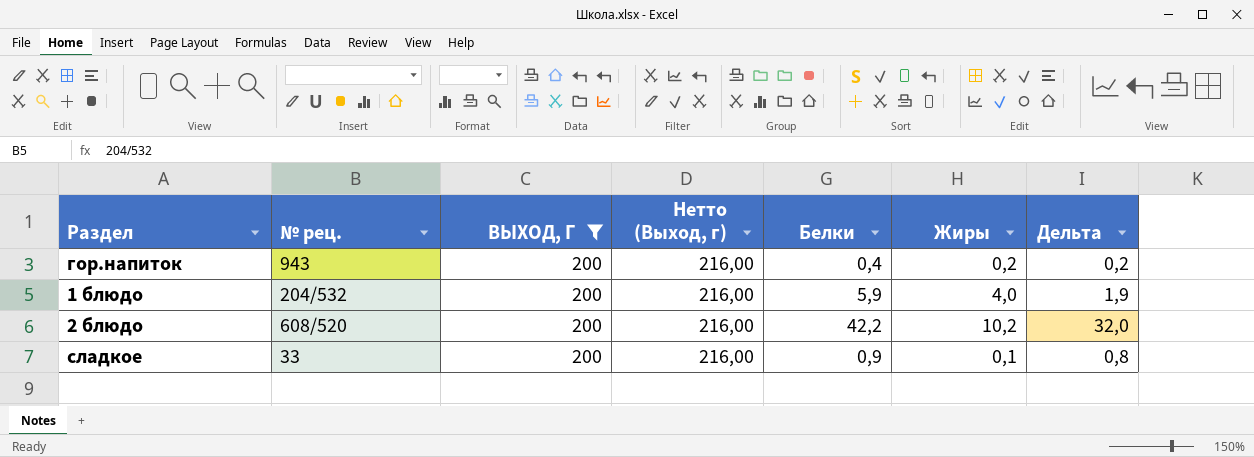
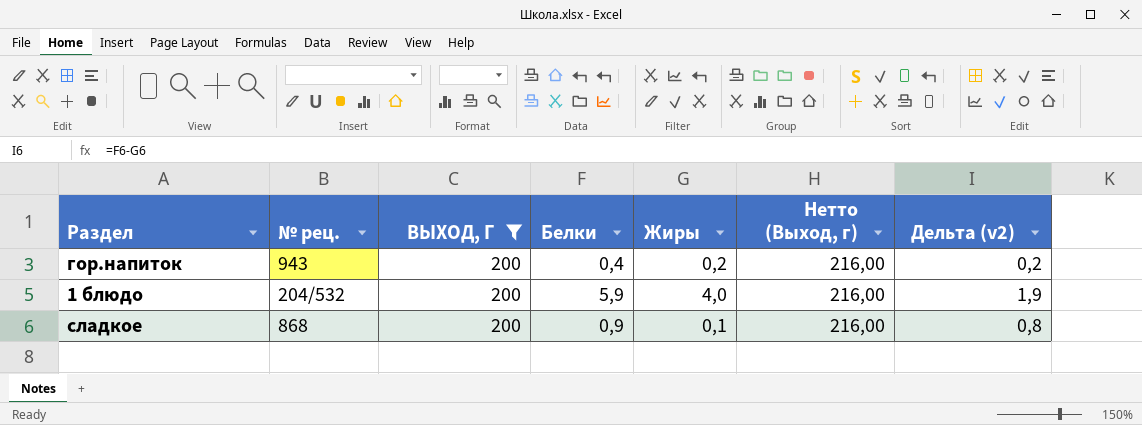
column Нетто (Выход, г) | position: 4 -> 6
column name: Дельта -> Дельта (v2)
row 2 блюдо: 608/520 | 200 | 216,00 | 42,2 | 10,2 | 32,0 -> none
сладкое | № рец.: 33 -> 868

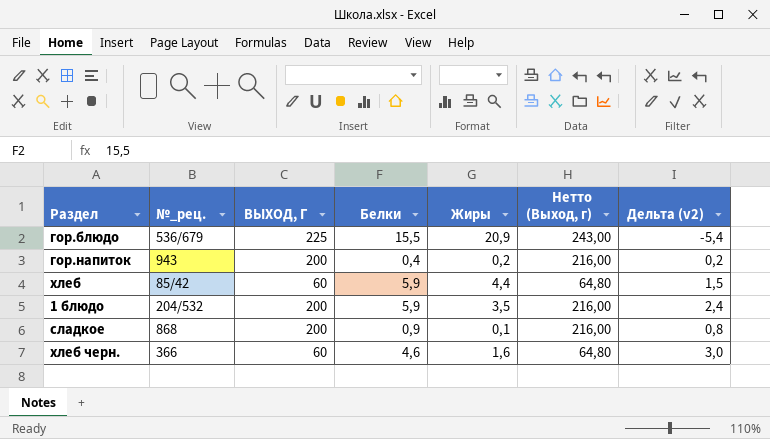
filter: ВЫХОД, Г = 200 -> none
column name: № рец. -> №_рец.
1 блюдо | Жиры: 4,0 -> 3,5
1 блюдо | Дельта (v2): 1,9 -> 2,4

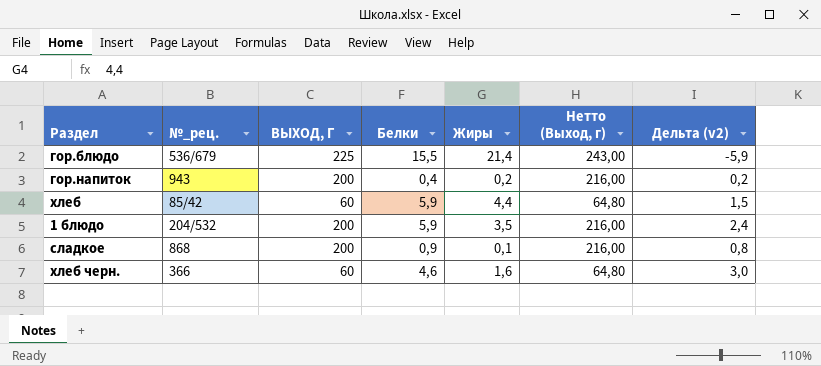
гор.блюдо | Жиры: 20,9 -> 21,4
гор.блюдо | Дельта (v2): -5,4 -> -5,9

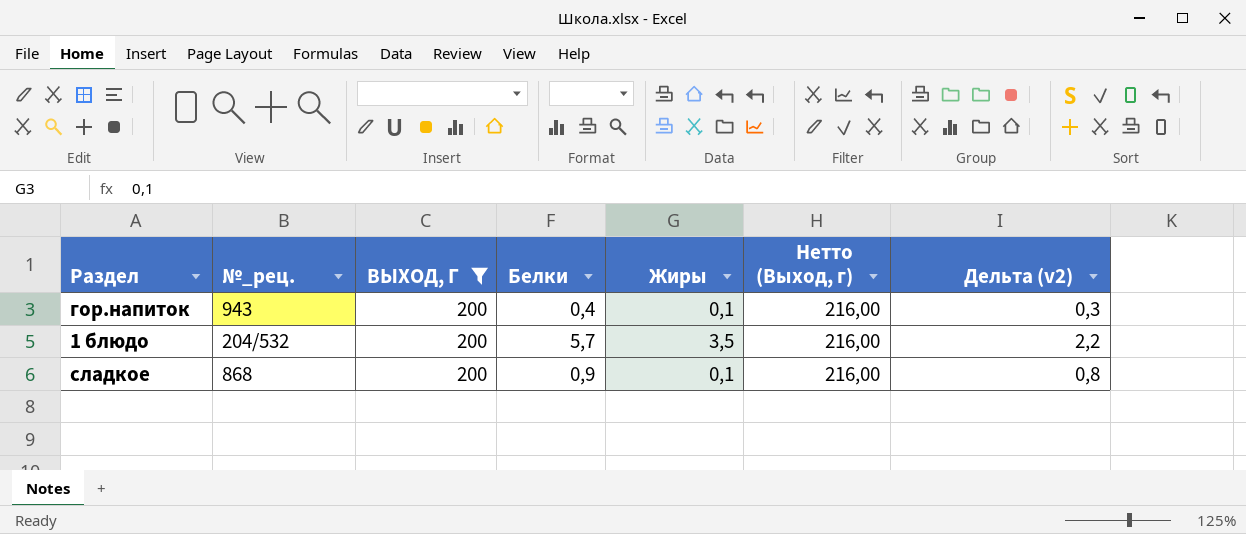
filter: none -> ВЫХОД, Г = 200
гор.напиток | Жиры: 0,2 -> 0,1
гор.напиток | Дельта (v2): 0,2 -> 0,3
1 блюдо | Белки: 5,9 -> 5,7
1 блюдо | Дельта (v2): 2,4 -> 2,2

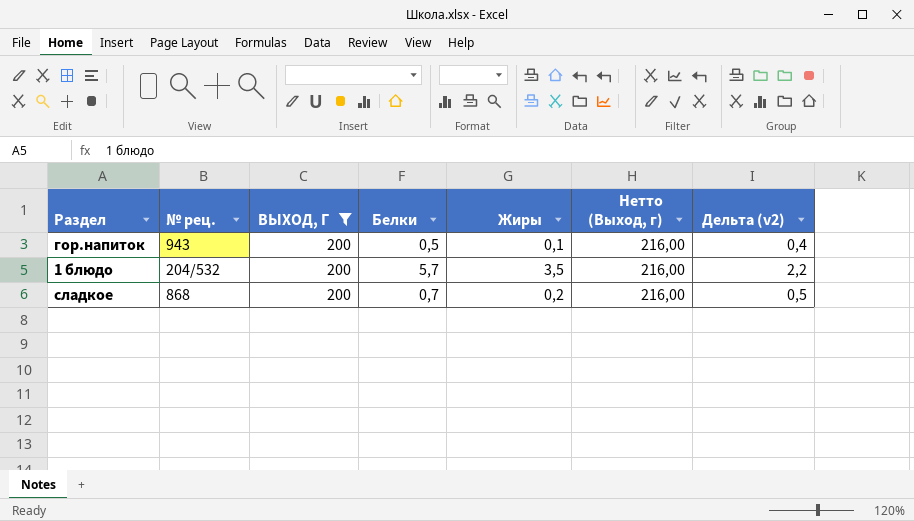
column name: №_рец. -> № рец.
гор.напиток | Белки: 0,4 -> 0,5
гор.напиток | Дельта (v2): 0,3 -> 0,4
сладкое | Белки: 0,9 -> 0,7
сладкое | Жиры: 0,1 -> 0,2
сладкое | Дельта (v2): 0,8 -> 0,5

